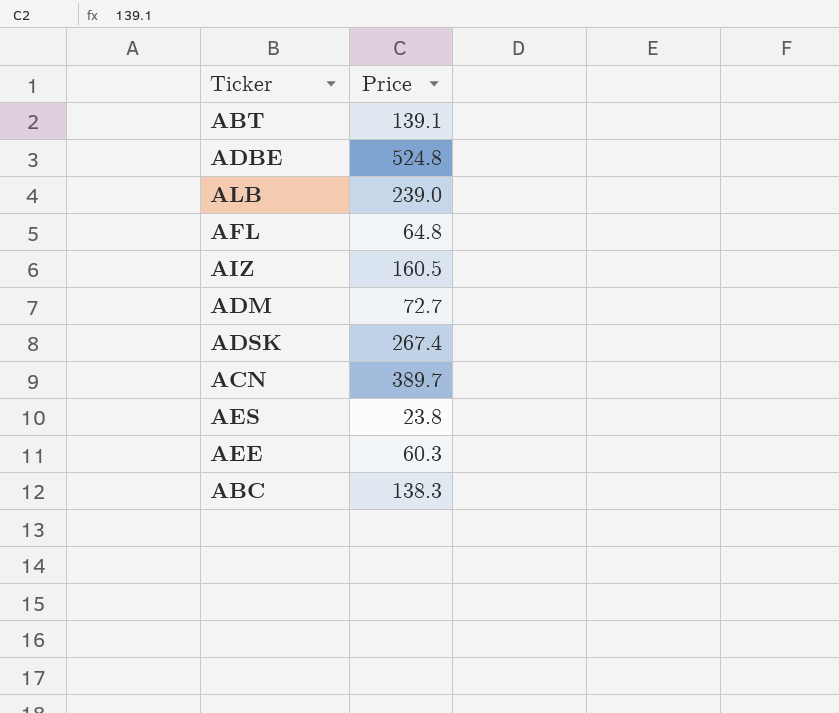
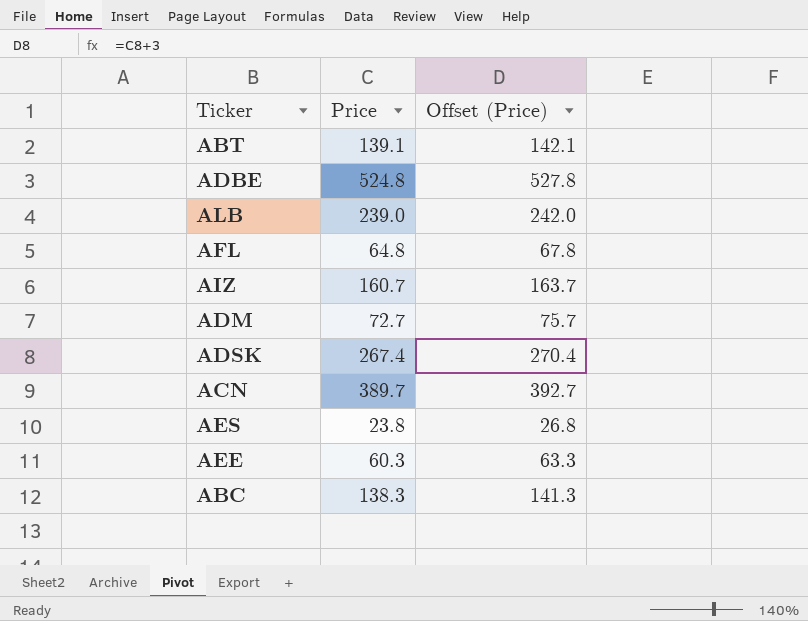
column Offset (Price) | formula: none -> [Price] + 3
AIZ | Price: 160.5 -> 160.7

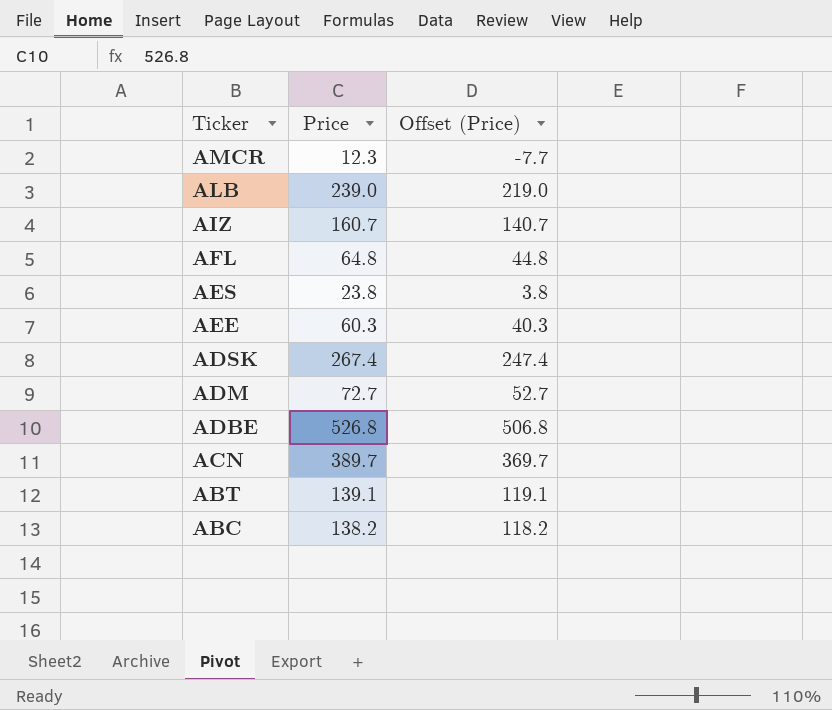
row order: none -> Ticker descending
column Offset (Price) | formula: [Price] + 3 -> [Price] - 20
row AMCR: none -> 12.3 | -7.7
ADBE | Price: 524.8 -> 526.8
ABC | Price: 138.3 -> 138.2

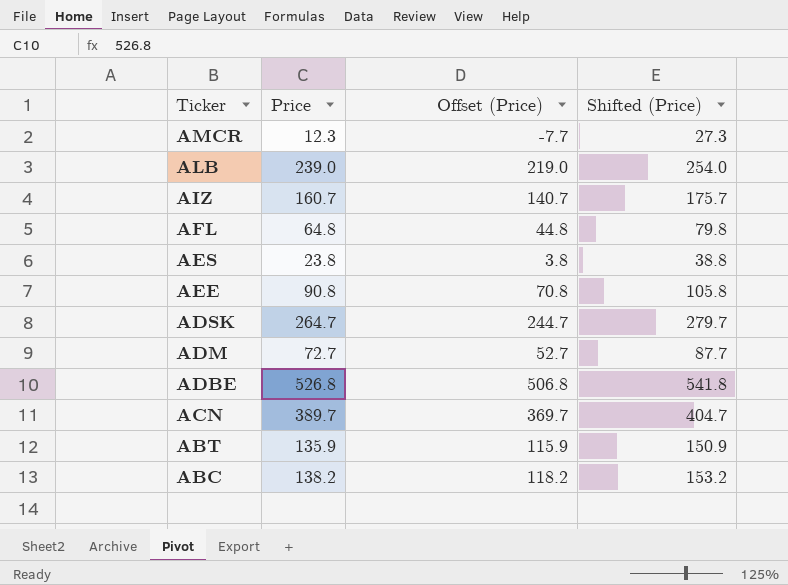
column Shifted (Price) | formula: none -> [Price] + 15
AEE | Price: 60.3 -> 90.8
AEE | Offset (Price): 40.3 -> 70.8
ADSK | Price: 267.4 -> 264.7
ADSK | Offset (Price): 247.4 -> 244.7
ABT | Price: 139.1 -> 135.9
ABT | Offset (Price): 119.1 -> 115.9

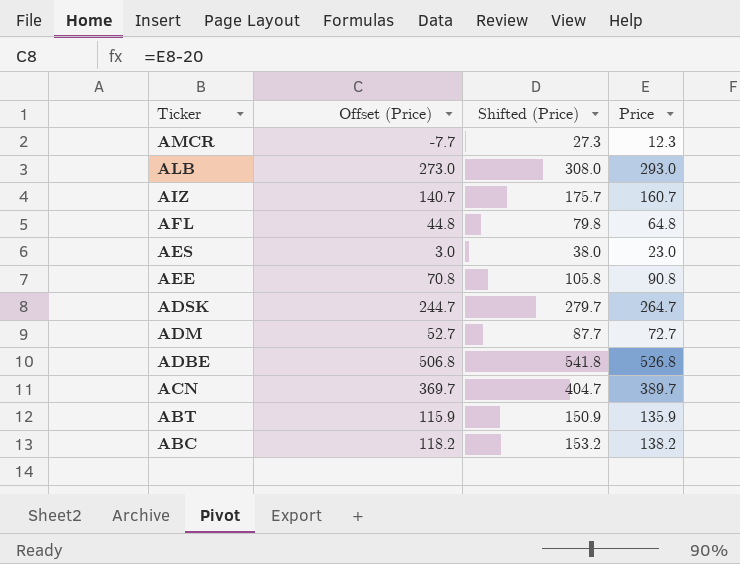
column Price | position: 2 -> 4
ALB | Offset (Price): 219.0 -> 273.0
ALB | Shifted (Price): 254.0 -> 308.0
ALB | Price: 239.0 -> 293.0
AES | Offset (Price): 3.8 -> 3.0
AES | Shifted (Price): 38.8 -> 38.0
AES | Price: 23.8 -> 23.0

